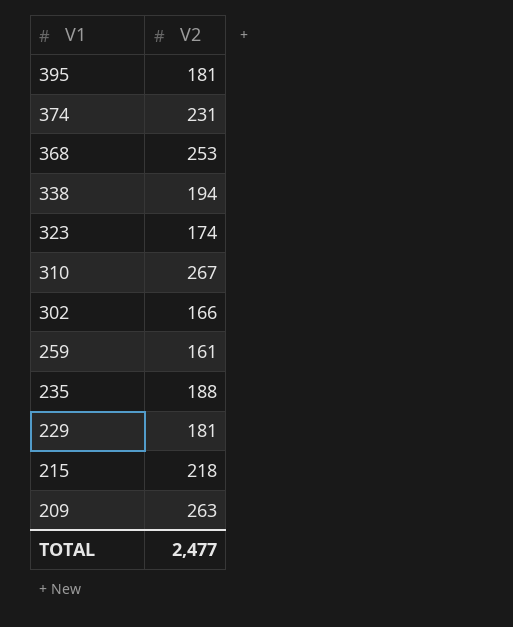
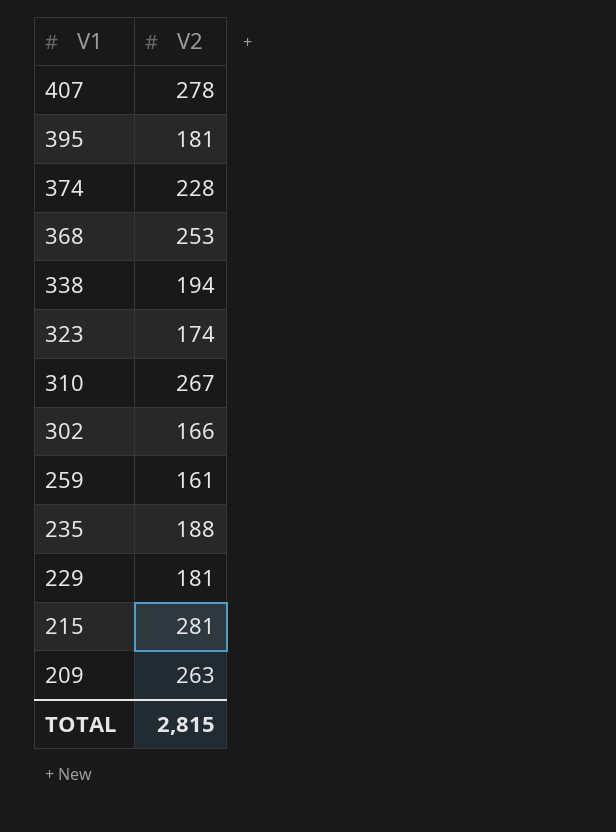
row 407: none -> 278
374 | V2: 231 -> 228
215 | V2: 218 -> 281
TOTAL | V2: 2,477 -> 2,815

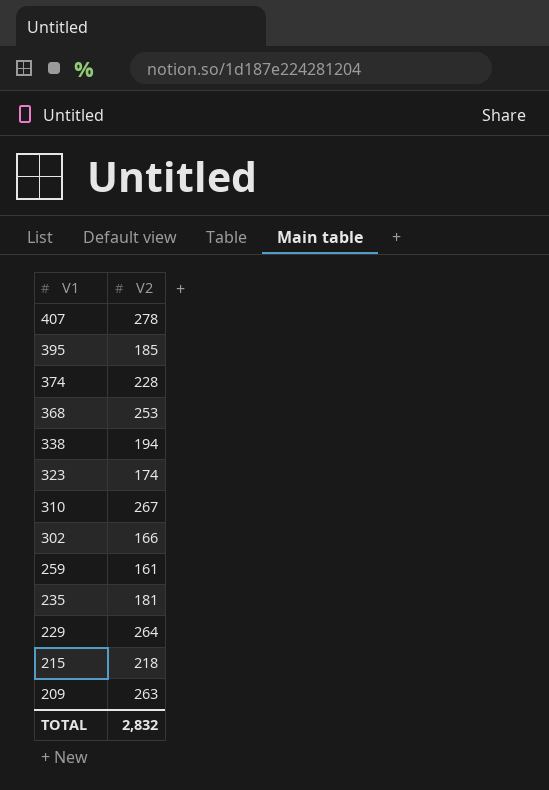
395 | V2: 181 -> 185
235 | V2: 188 -> 181
229 | V2: 181 -> 264
215 | V2: 281 -> 218
TOTAL | V2: 2,815 -> 2,832

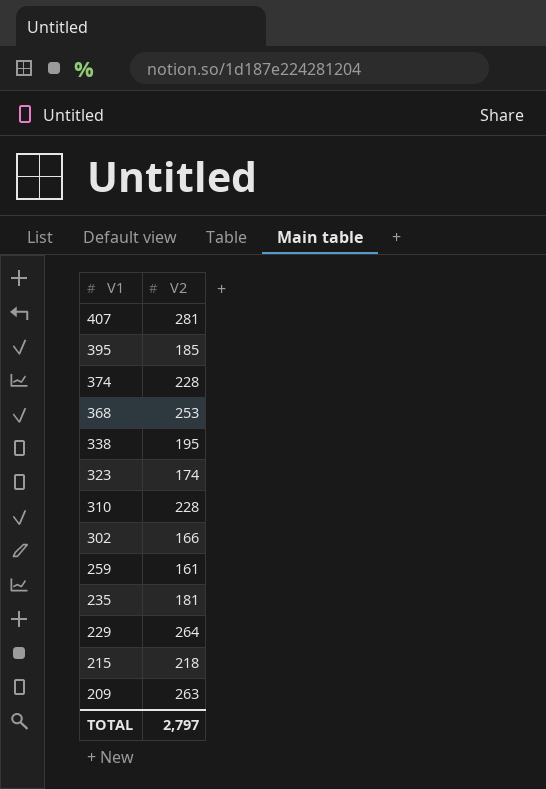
407 | V2: 278 -> 281
338 | V2: 194 -> 195
310 | V2: 267 -> 228
TOTAL | V2: 2,832 -> 2,797

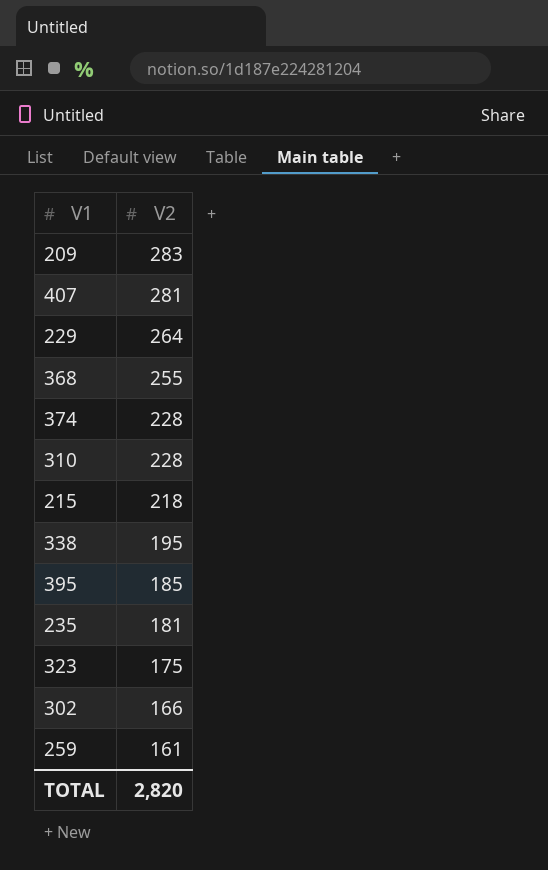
row order: V1 descending -> V2 descending
209 | V2: 263 -> 283
368 | V2: 253 -> 255
323 | V2: 174 -> 175
TOTAL | V2: 2,797 -> 2,820

